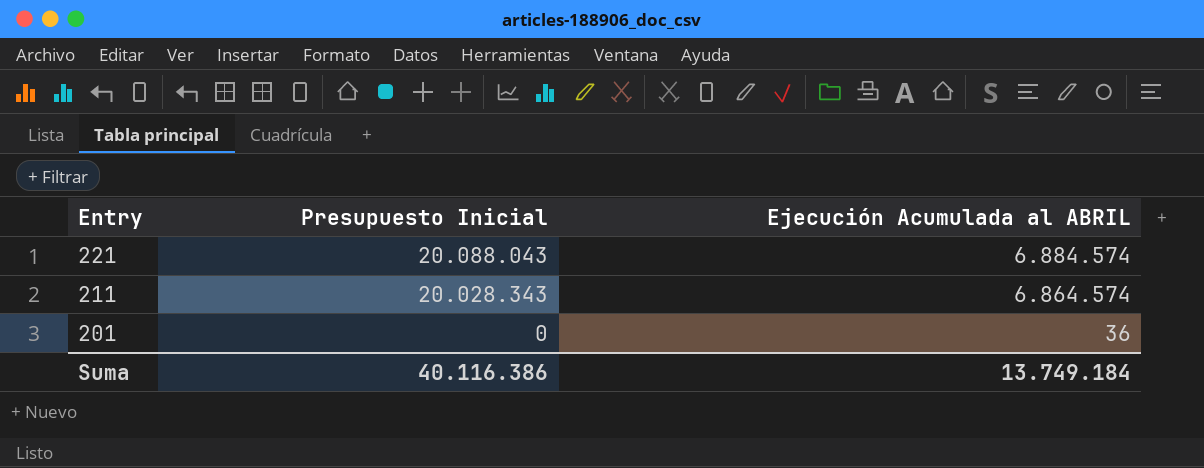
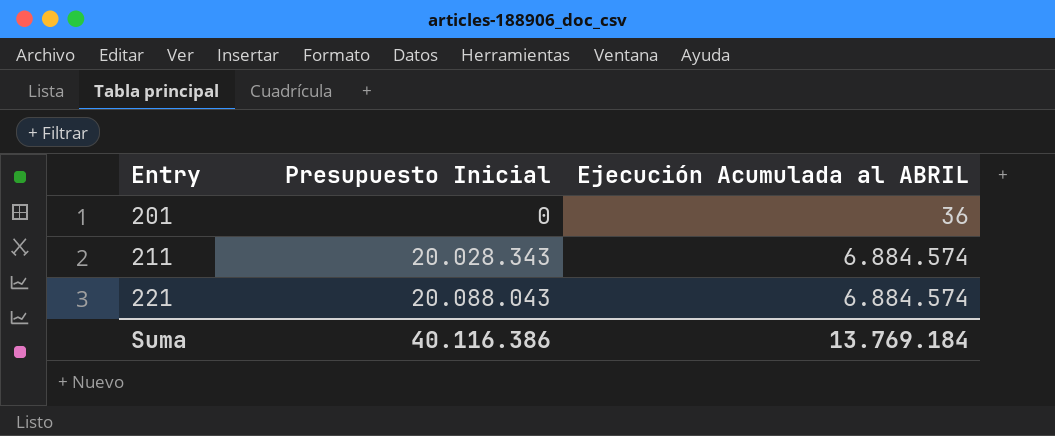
row order: Entry descending -> Entry ascending
211 | Ejecución Acumulada al ABRIL: 6.864.574 -> 6.884.574
Suma | Ejecución Acumulada al ABRIL: 13.749.184 -> 13.769.184

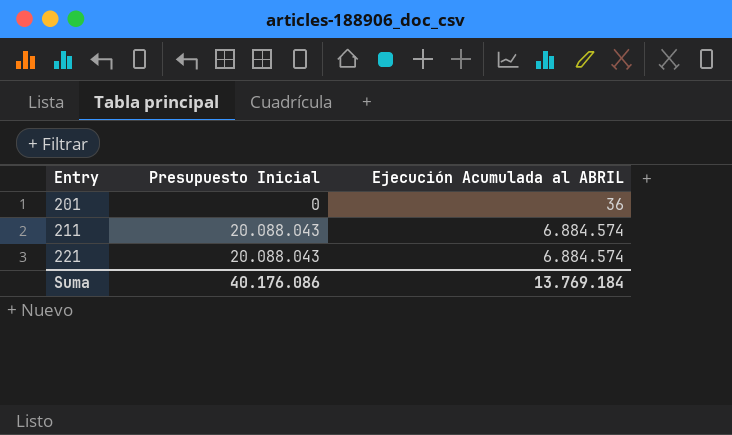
211 | Presupuesto Inicial: 20.028.343 -> 20.088.043
Suma | Presupuesto Inicial: 40.116.386 -> 40.176.086

